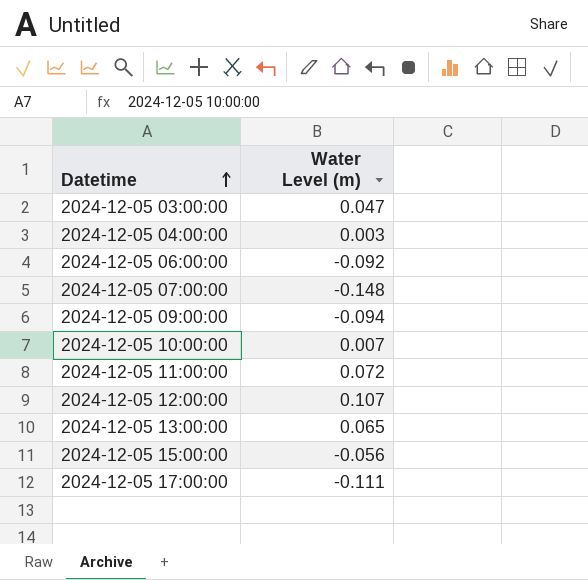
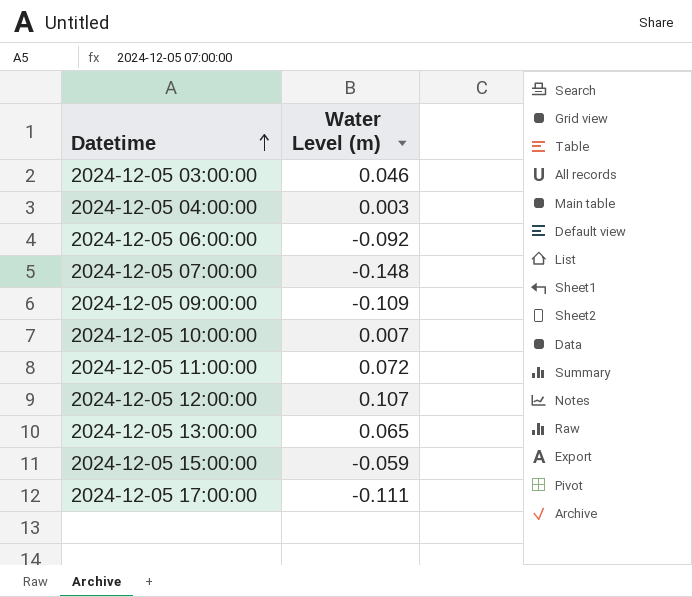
2024-12-05 03:00:00 | Water Level (m): 0.047 -> 0.046
2024-12-05 09:00:00 | Water Level (m): -0.094 -> -0.109
2024-12-05 15:00:00 | Water Level (m): -0.056 -> -0.059

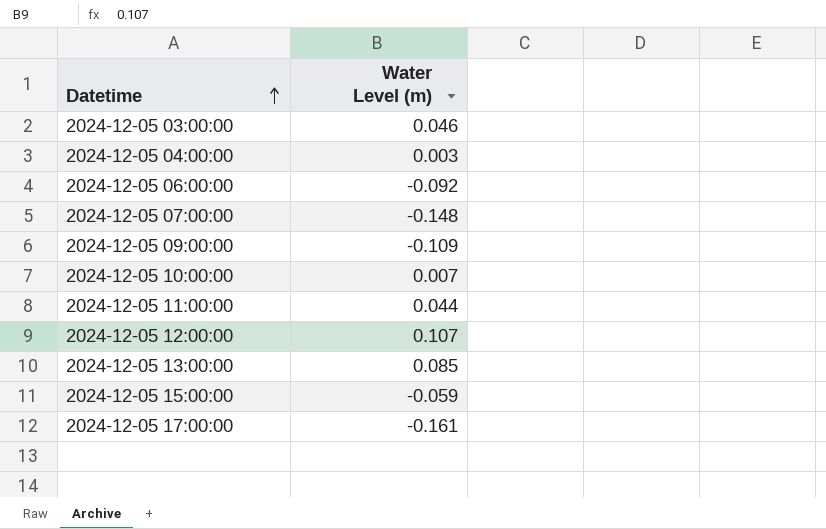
2024-12-05 11:00:00 | Water Level (m): 0.072 -> 0.044
2024-12-05 13:00:00 | Water Level (m): 0.065 -> 0.085
2024-12-05 17:00:00 | Water Level (m): -0.111 -> -0.161

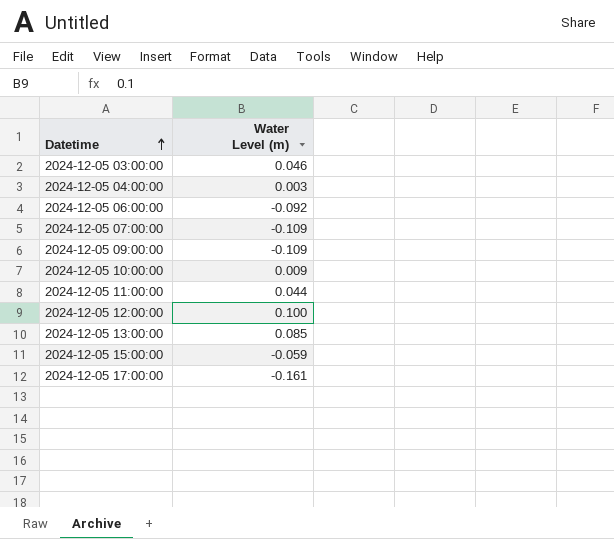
2024-12-05 07:00:00 | Water Level (m): -0.148 -> -0.109
2024-12-05 10:00:00 | Water Level (m): 0.007 -> 0.009
2024-12-05 12:00:00 | Water Level (m): 0.107 -> 0.100

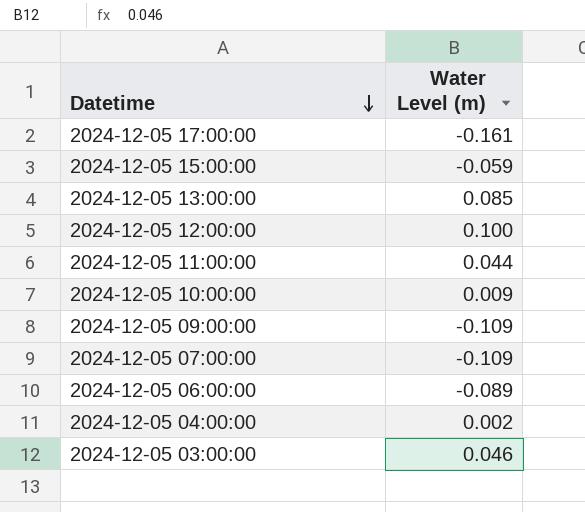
row order: Datetime ascending -> Datetime descending
2024-12-05 06:00:00 | Water Level (m): -0.092 -> -0.089
2024-12-05 04:00:00 | Water Level (m): 0.003 -> 0.002

